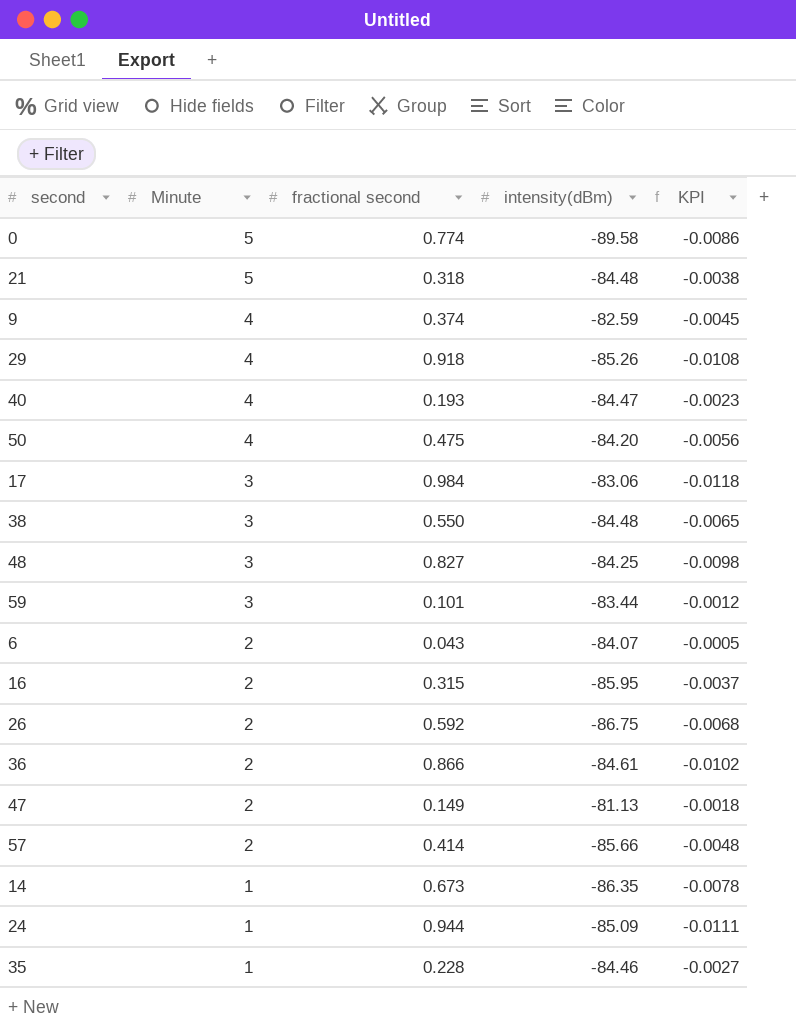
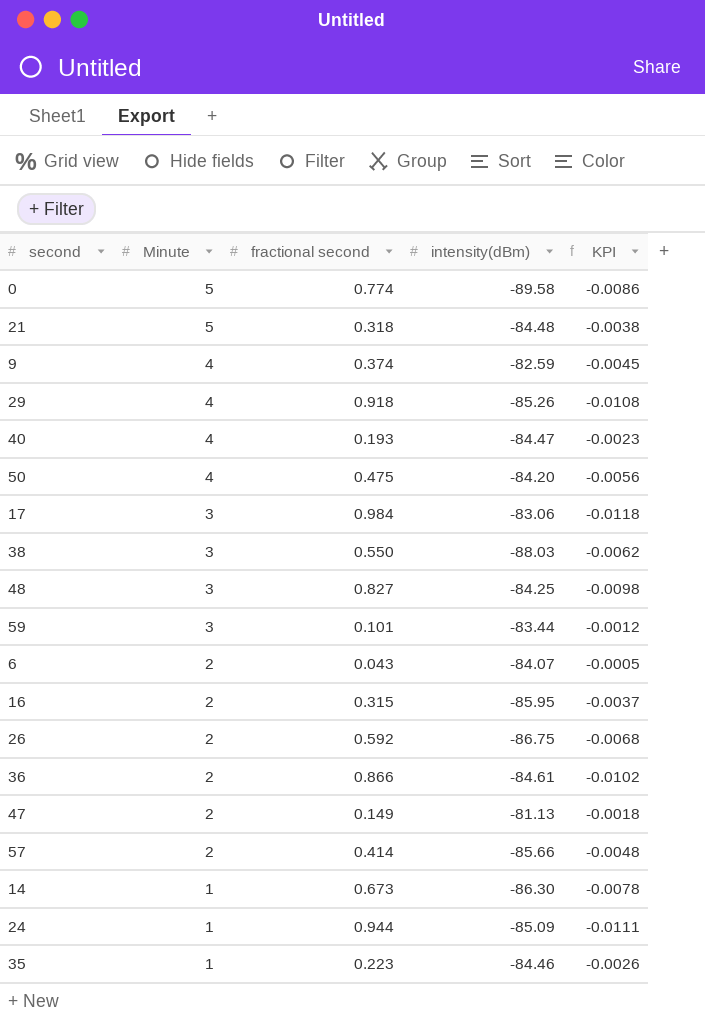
38 | intensity(dBm): -84.48 -> -88.03
38 | KPI: -0.0065 -> -0.0062
14 | intensity(dBm): -86.35 -> -86.30
35 | fractional second: 0.228 -> 0.223
35 | KPI: -0.0027 -> -0.0026

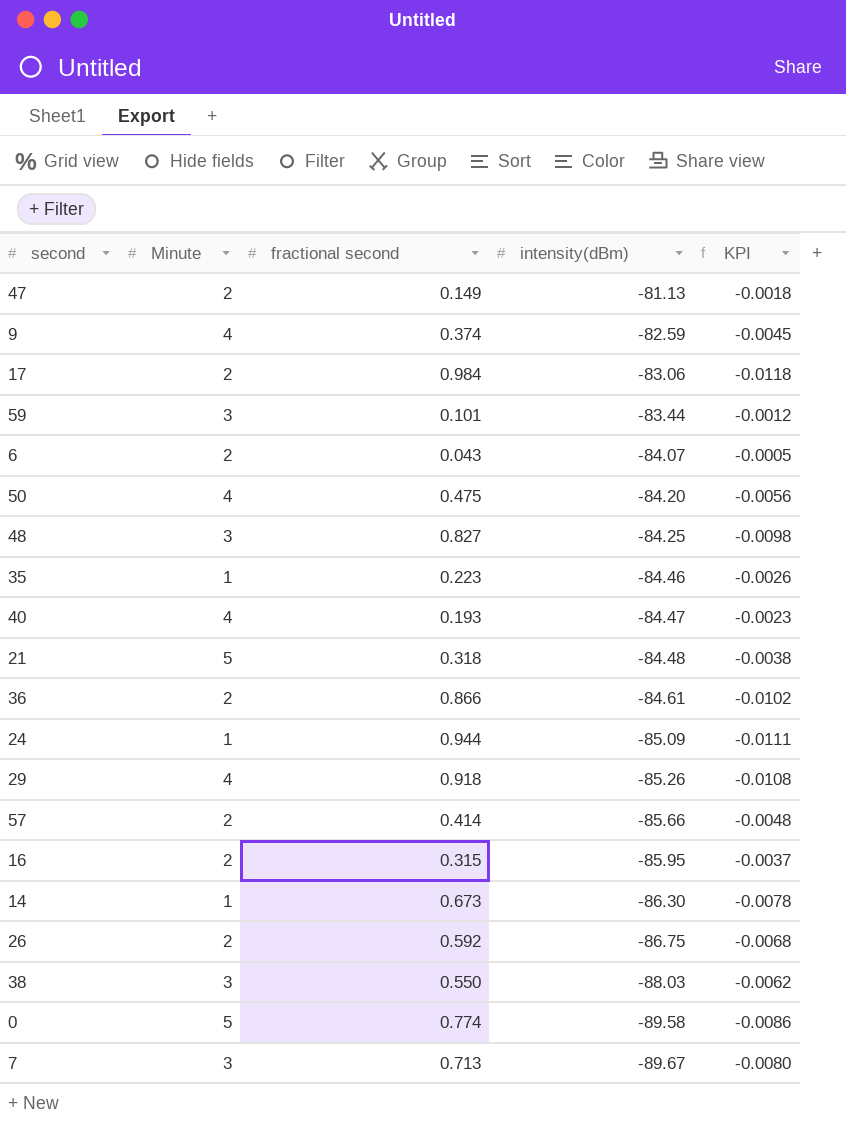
row order: Minute descending -> intensity(dBm) descending
17 | Minute: 3 -> 2
row 7: none -> 3 | 0.713 | -89.67 | -0.0080

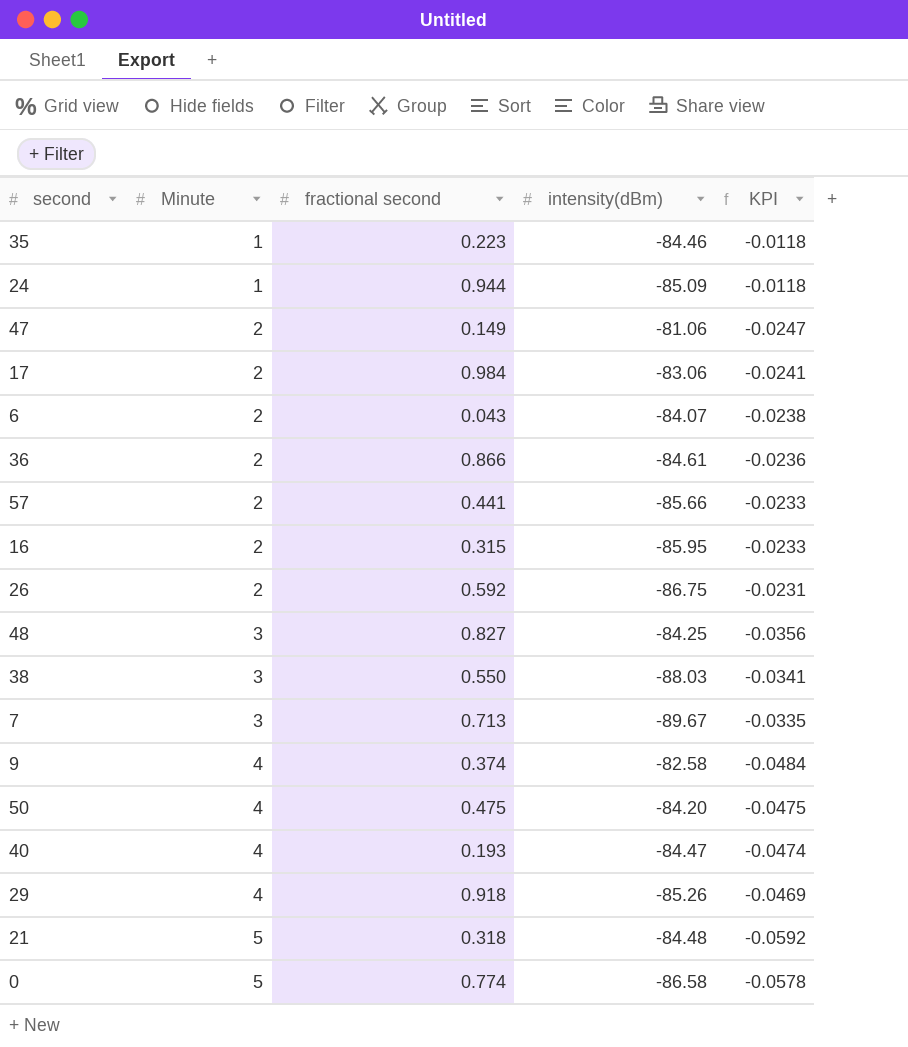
row order: intensity(dBm) descending -> Minute ascending
column KPI | formula: [fractional second] / [intensity(dBm)] -> [Minute] / [intensity(dBm)]
row 59: 3 | 0.101 | -83.44 | -0.0012 -> none
row 14: 1 | 0.673 | -86.30 | -0.0078 -> none
47 | intensity(dBm): -81.13 -> -81.06
57 | fractional second: 0.414 -> 0.441
9 | intensity(dBm): -82.59 -> -82.58
0 | intensity(dBm): -89.58 -> -86.58

